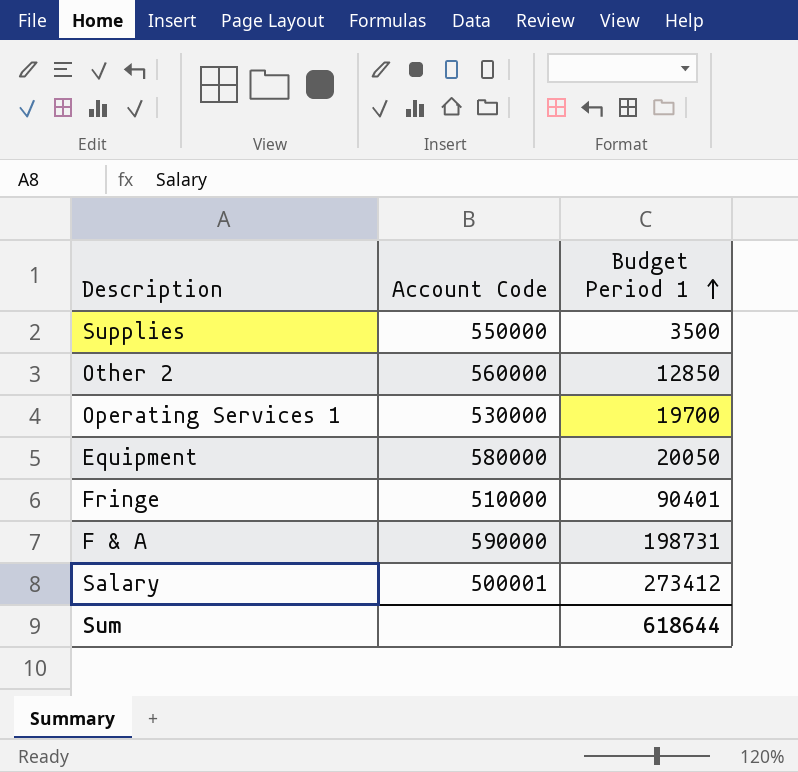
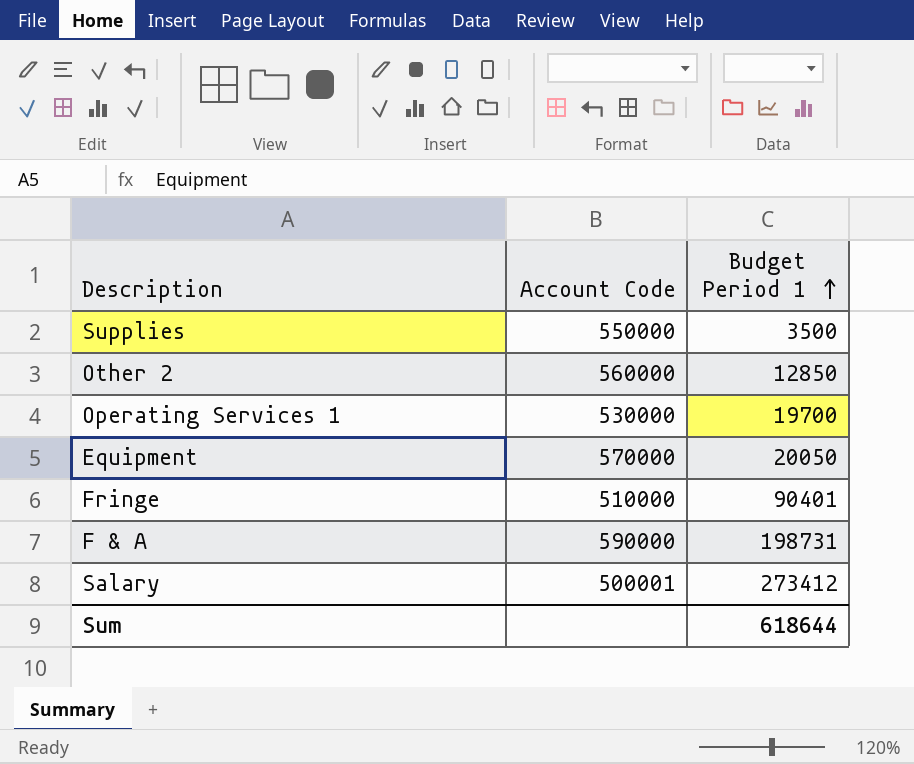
Equipment | Account Code: 580000 -> 570000

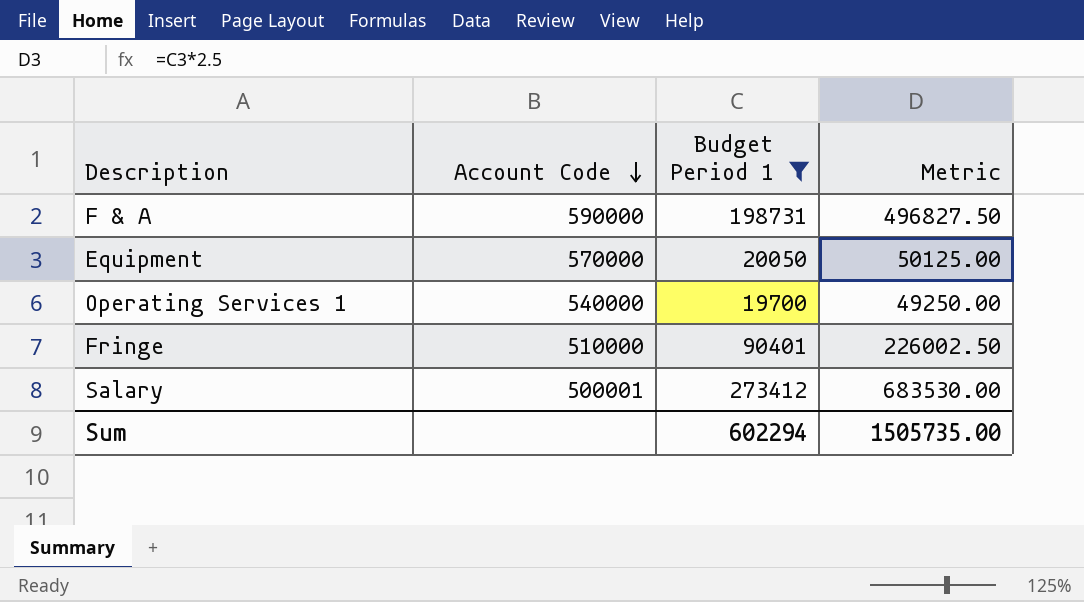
filter: none -> Budget Period 1 >= 19700
row order: Budget Period 1 ascending -> Account Code descending
column Metric | formula: none -> [Budget Period 1] * 2.5
Operating Services 1 | Account Code: 530000 -> 540000
Sum | Budget Period 1: 618644 -> 602294

